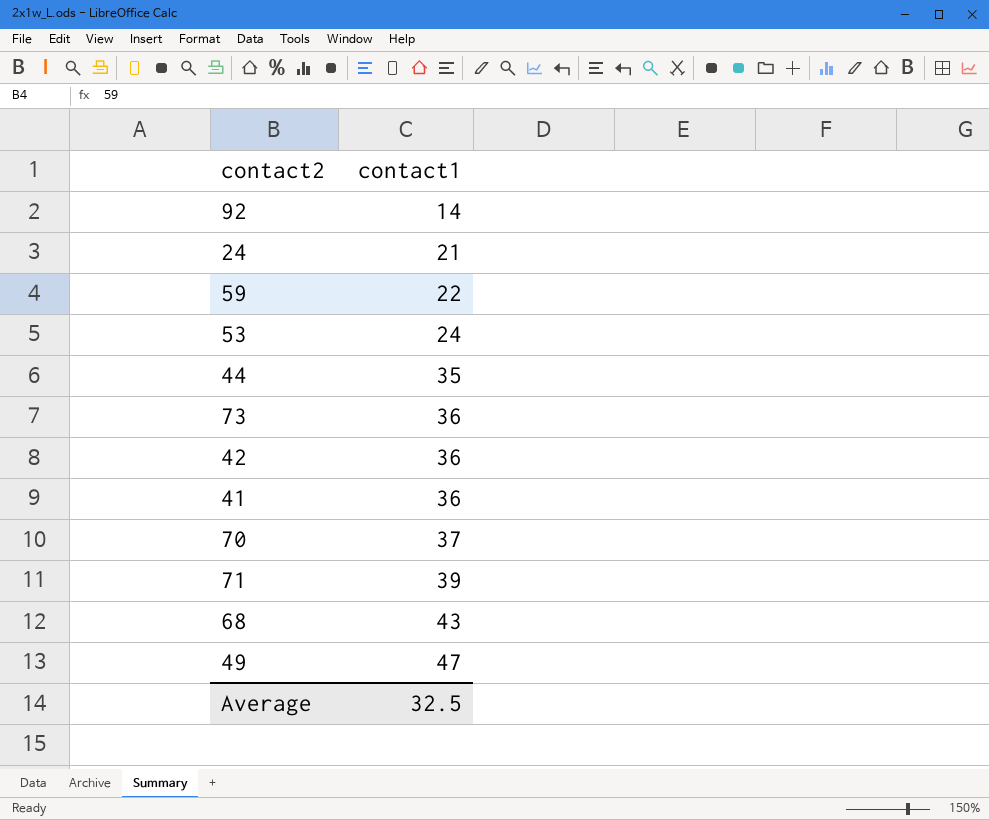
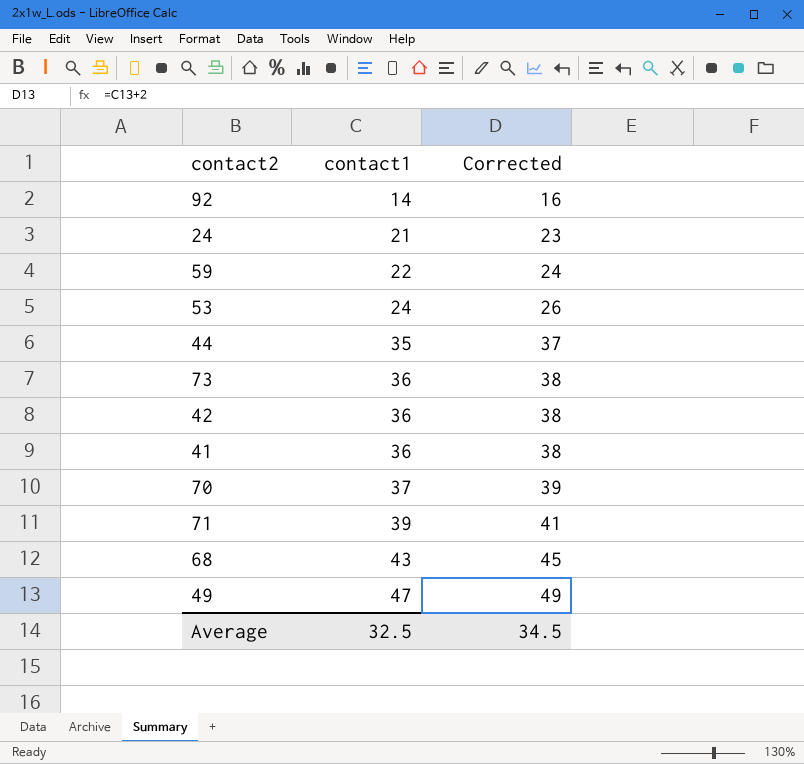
column Corrected | formula: none -> [contact1] + 2

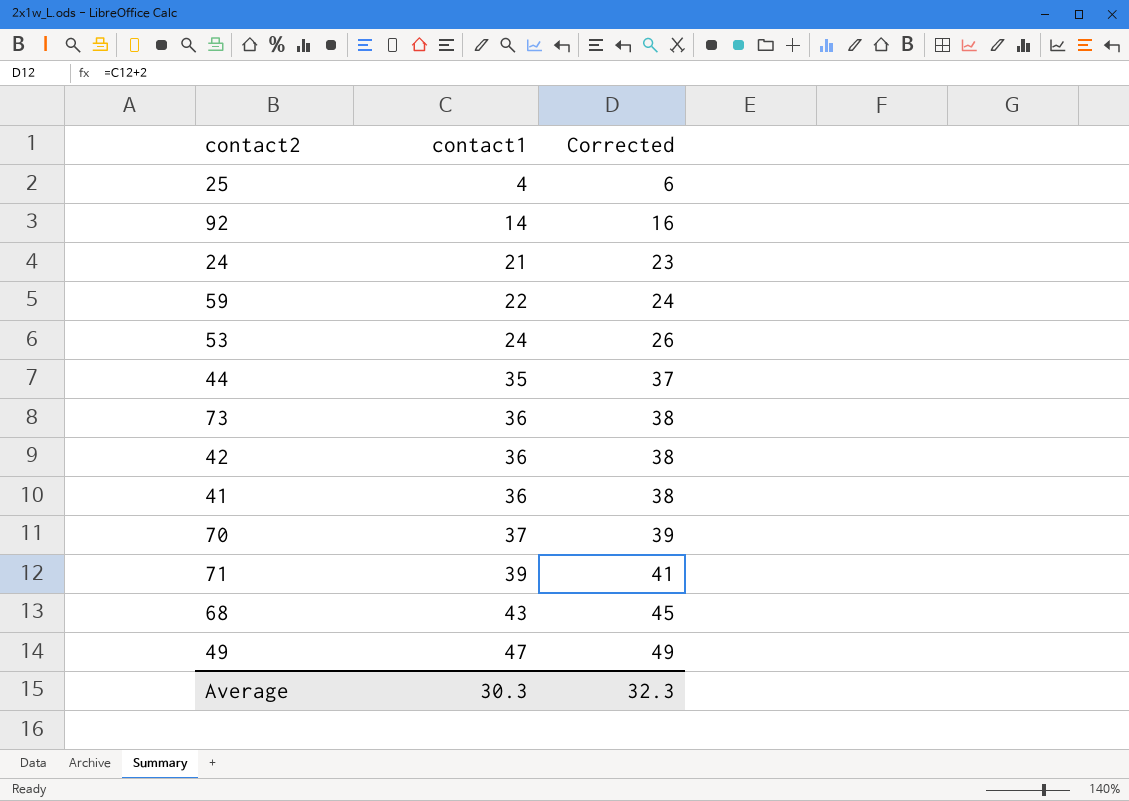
row 25: none -> 4 | 6
Average | contact1: 32.5 -> 30.3
Average | Corrected: 34.5 -> 32.3

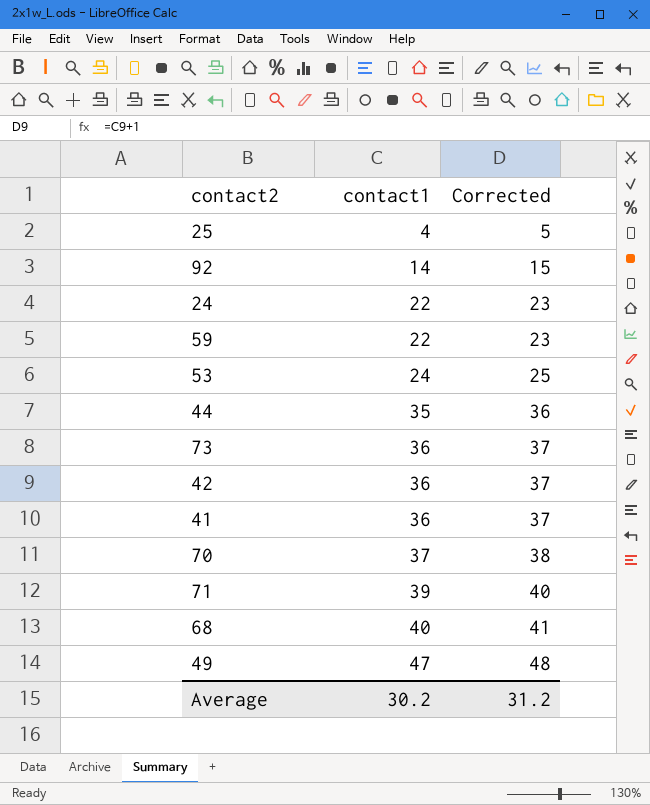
column Corrected | formula: [contact1] + 2 -> [contact1] + 1
24 | contact1: 21 -> 22
68 | contact1: 43 -> 40
Average | contact1: 30.3 -> 30.2
Average | Corrected: 32.3 -> 31.2

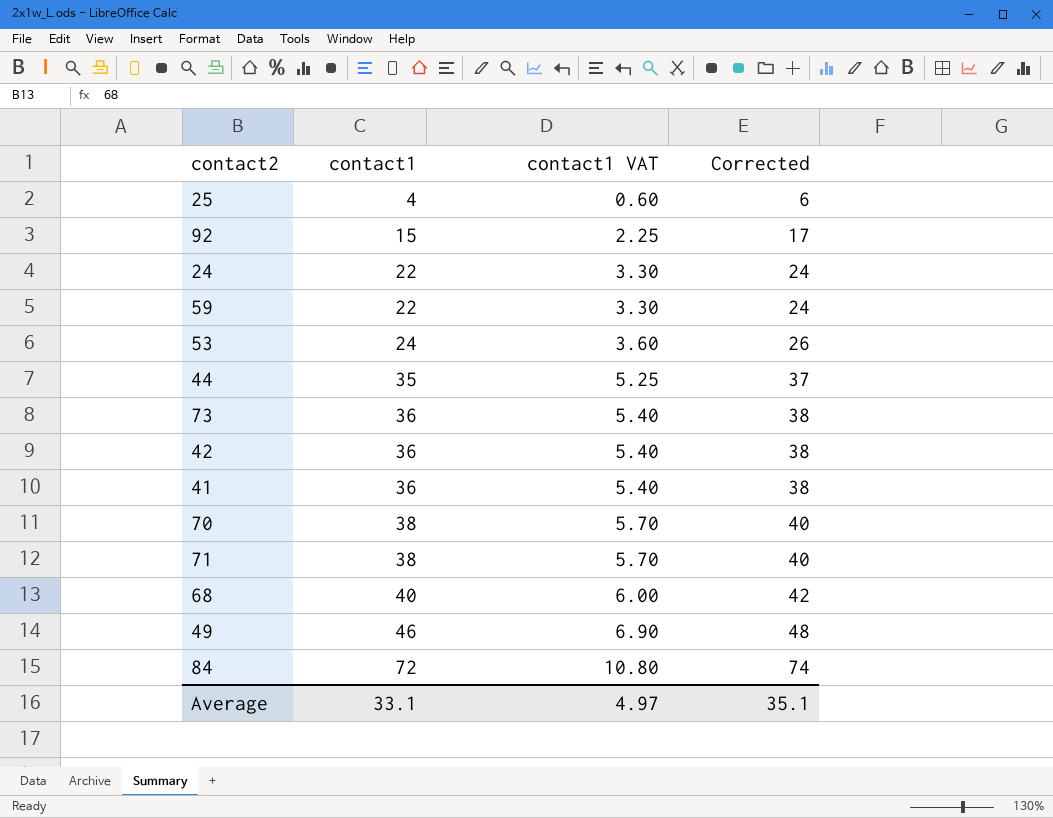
column contact1 VAT | formula: none -> [contact1] * 0.15
column Corrected | formula: [contact1] + 1 -> [contact1] + 2
92 | contact1: 14 -> 15
70 | contact1: 37 -> 38
71 | contact1: 39 -> 38
49 | contact1: 47 -> 46
row 84: none -> 72 | 10.80 | 74
Average | contact1: 30.2 -> 33.1
Average | Corrected: 31.2 -> 35.1

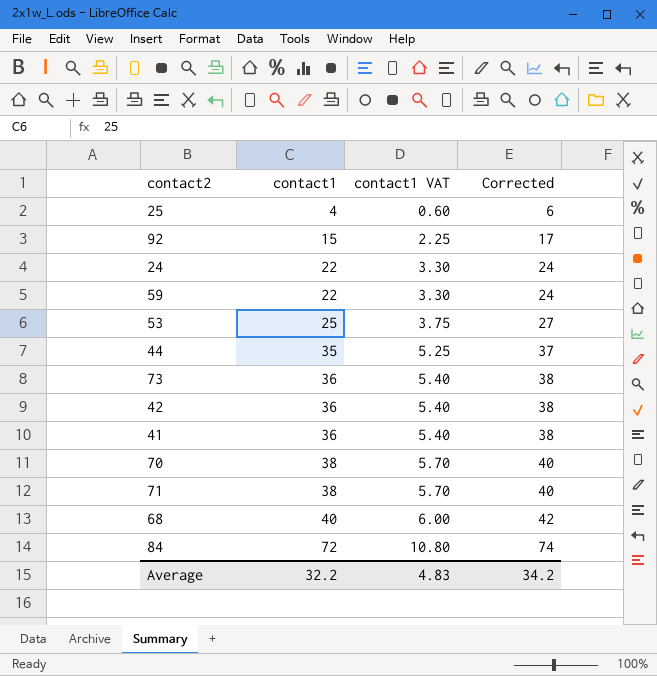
row 49: 46 | 6.90 | 48 -> none
53 | contact1: 24 -> 25
53 | contact1 VAT: 3.60 -> 3.75
53 | Corrected: 26 -> 27
Average | contact1: 33.1 -> 32.2
Average | contact1 VAT: 4.97 -> 4.83
Average | Corrected: 35.1 -> 34.2

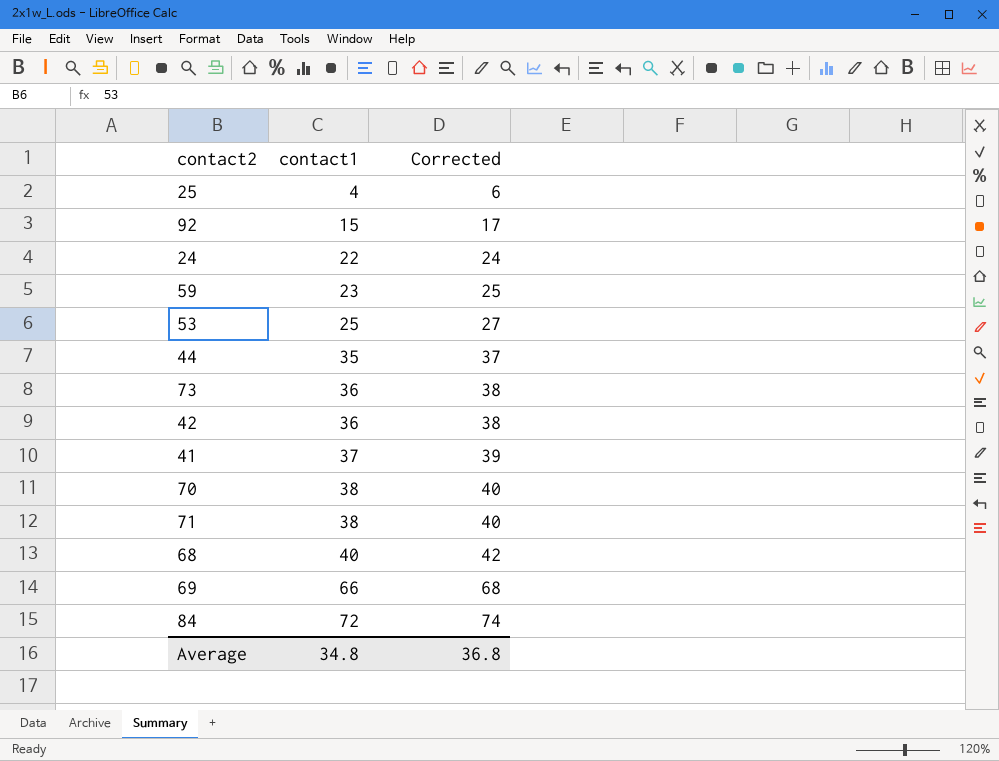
column contact1 VAT | formula: [contact1] * 0.15 -> none
59 | contact1: 22 -> 23
59 | Corrected: 24 -> 25
41 | contact1: 36 -> 37
41 | Corrected: 38 -> 39
row 69: none -> 66 | 68
Average | contact1: 32.2 -> 34.8
Average | Corrected: 34.2 -> 36.8

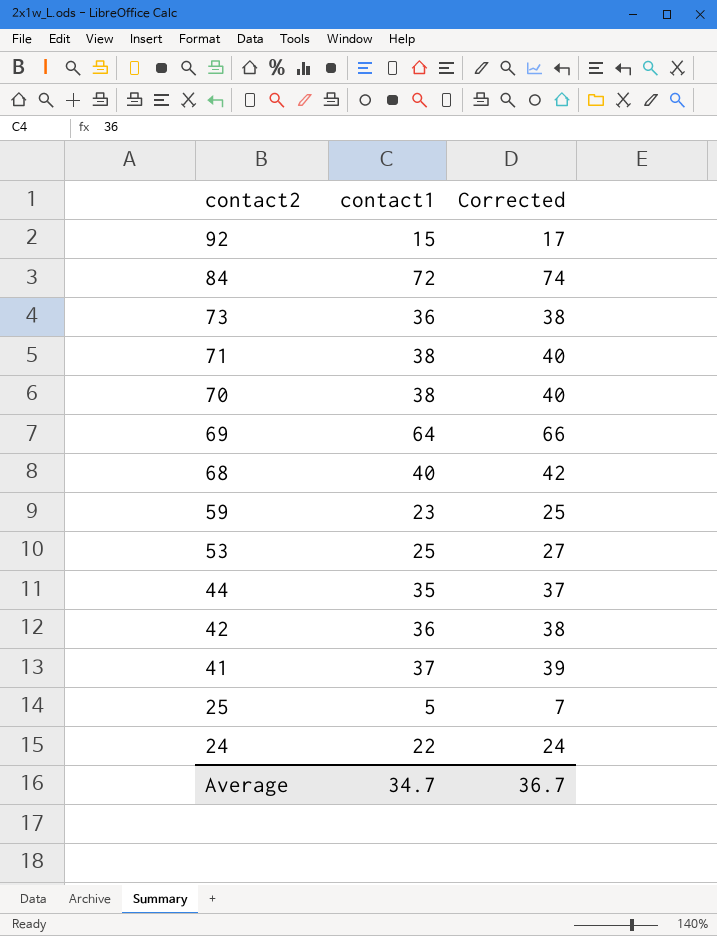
row order: contact1 ascending -> contact2 descending
69 | contact1: 66 -> 64
69 | Corrected: 68 -> 66
25 | contact1: 4 -> 5
25 | Corrected: 6 -> 7
Average | contact1: 34.8 -> 34.7
Average | Corrected: 36.8 -> 36.7

